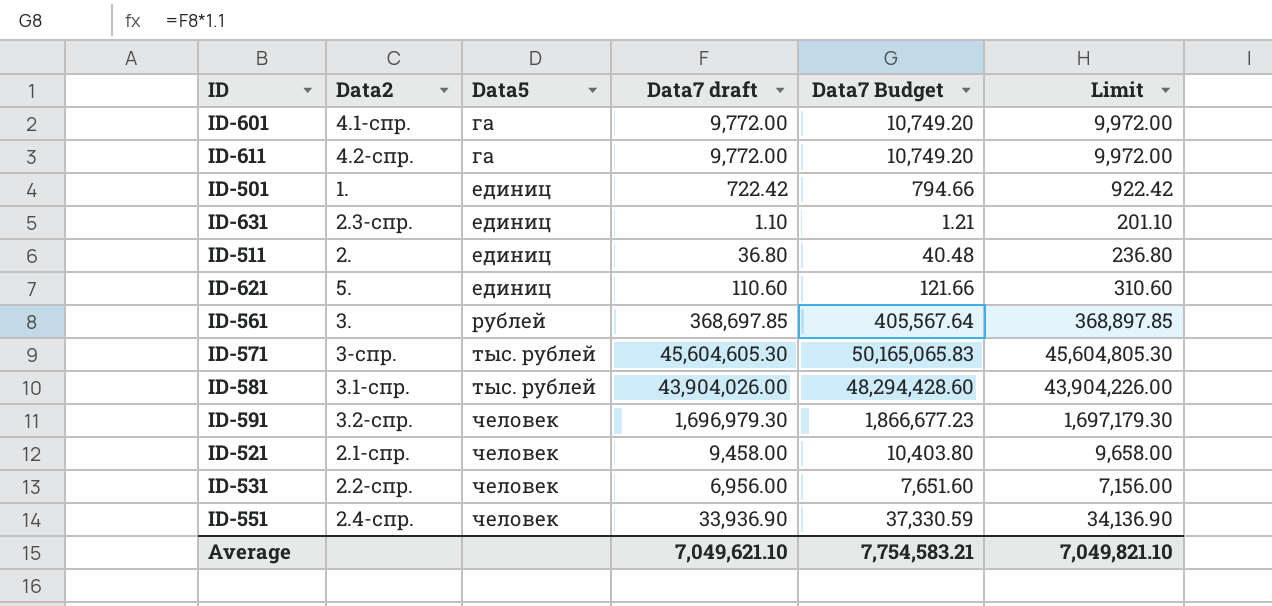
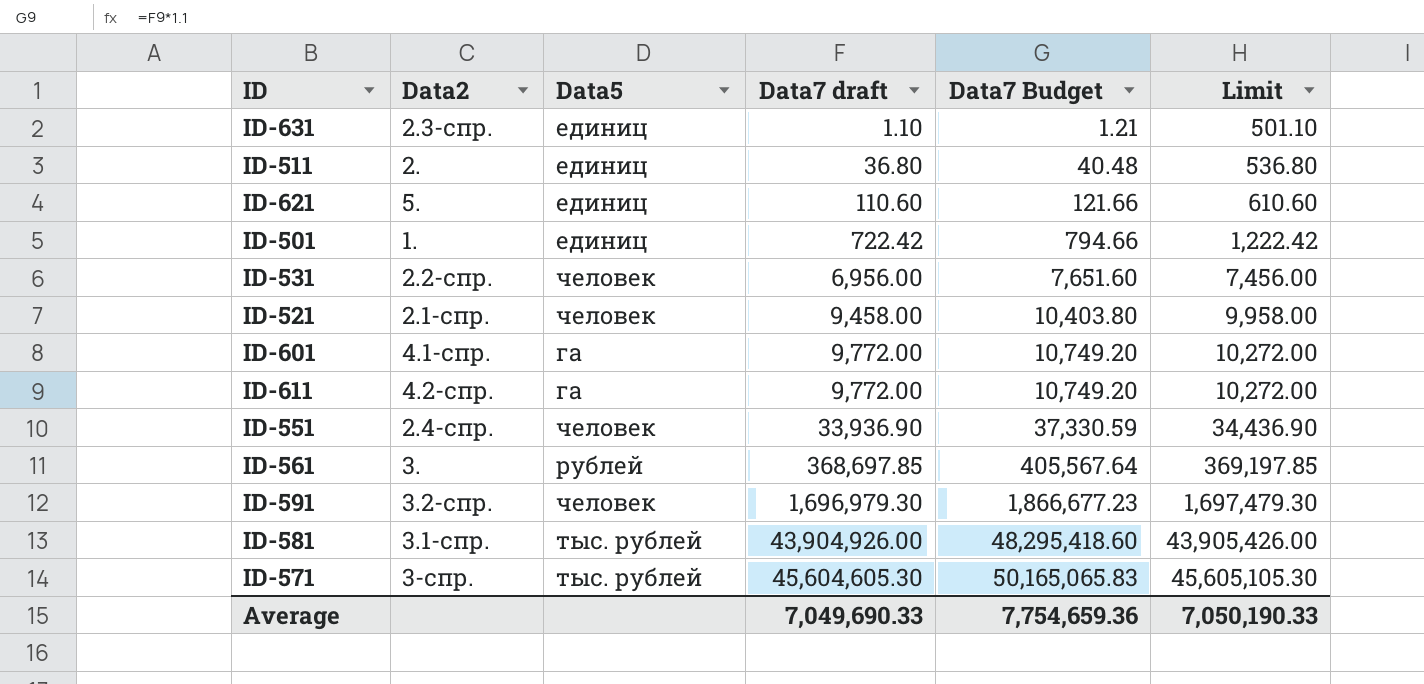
row order: Data5 ascending -> Data7 draft ascending
column Limit | formula: [Data7 draft] + 200 -> [Data7 draft] + 500
ID-581 | Data7 draft: 43,904,026.00 -> 43,904,926.00
ID-581 | Data7 Budget: 48,294,428.60 -> 48,295,418.60
Average | Data7 draft: 7,049,621.10 -> 7,049,690.33
Average | Data7 Budget: 7,754,583.21 -> 7,754,659.36
Average | Limit: 7,049,821.10 -> 7,050,190.33

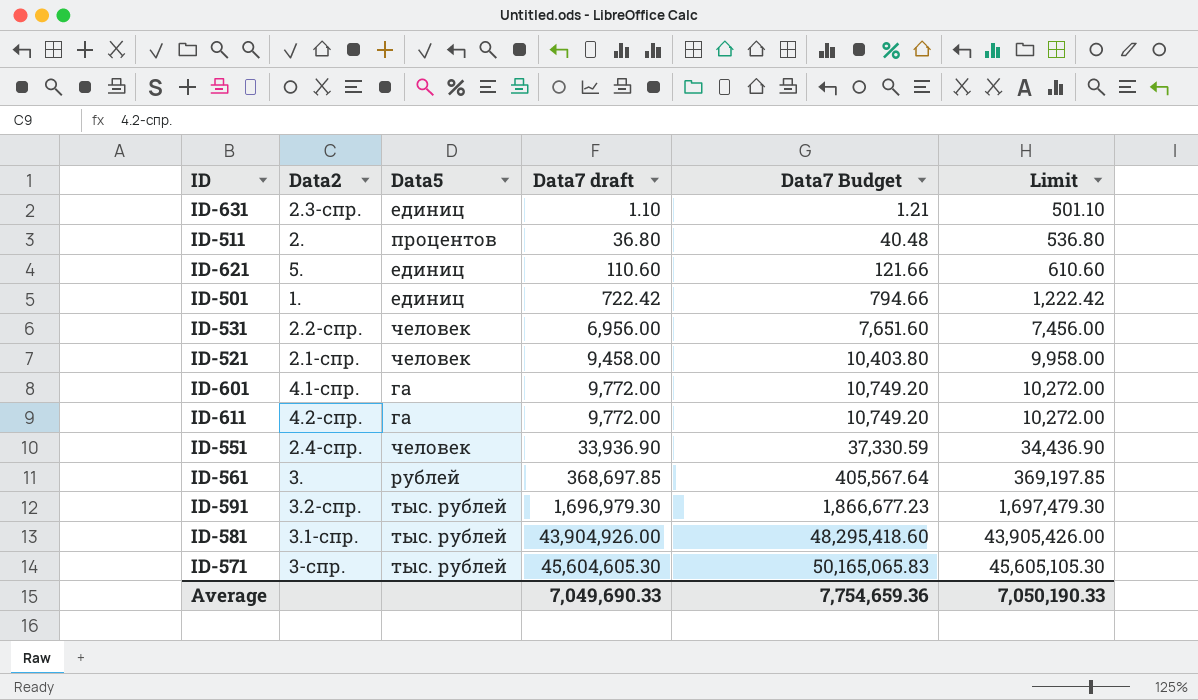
ID-511 | Data5: единиц -> процентов
ID-591 | Data5: человек -> тыс. рублей

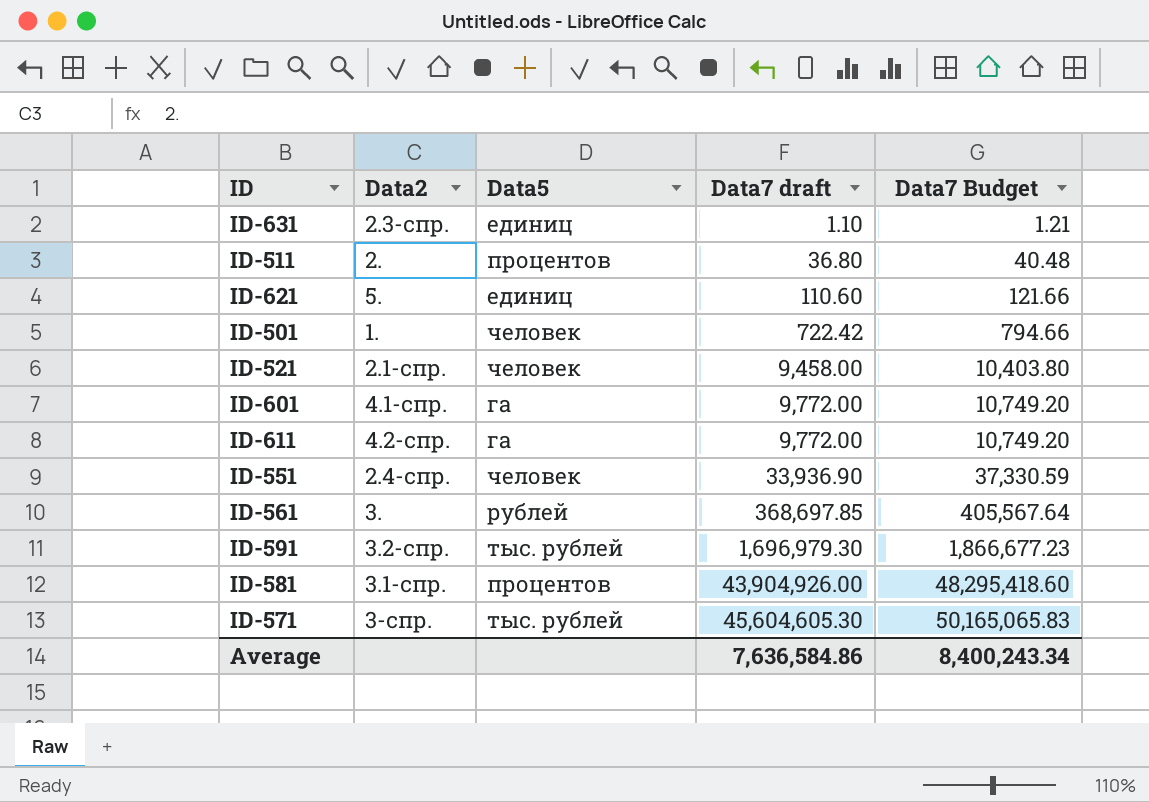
column Limit | formula: [Data7 draft] + 500 -> none
row ID-531: 2.2-спр. | человек | 6,956.00 | 7,651.60 | 7,456.00 -> none
ID-501 | Data5: единиц -> человек
ID-581 | Data5: тыс. рублей -> процентов
Average | Data7 draft: 7,049,690.33 -> 7,636,584.86
Average | Data7 Budget: 7,754,659.36 -> 8,400,243.34

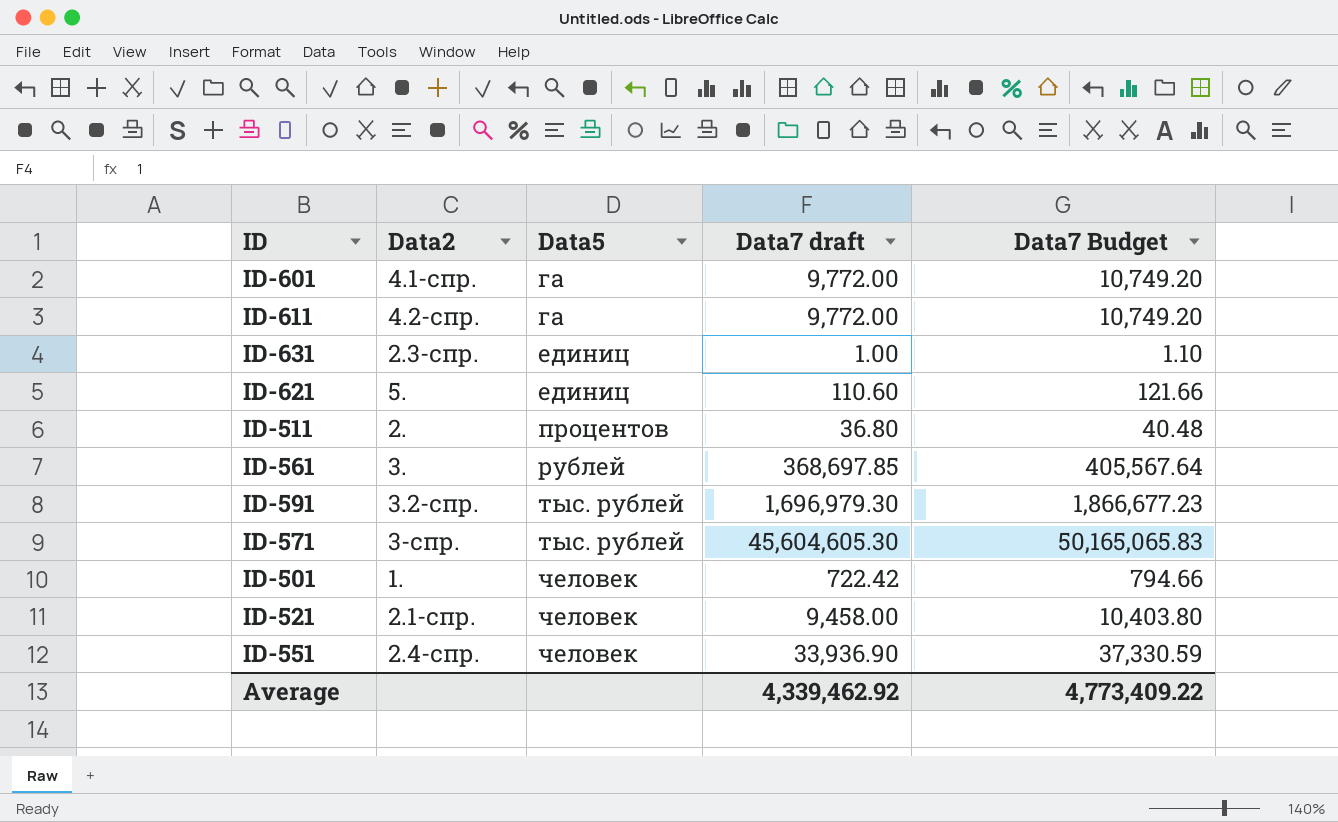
row order: Data7 draft ascending -> Data5 ascending
row ID-581: 3.1-спр. | процентов | 43,904,926.00 | 48,295,418.60 -> none
ID-631 | Data7 draft: 1.10 -> 1.00
ID-631 | Data7 Budget: 1.21 -> 1.10
Average | Data7 draft: 7,636,584.86 -> 4,339,462.92
Average | Data7 Budget: 8,400,243.34 -> 4,773,409.22

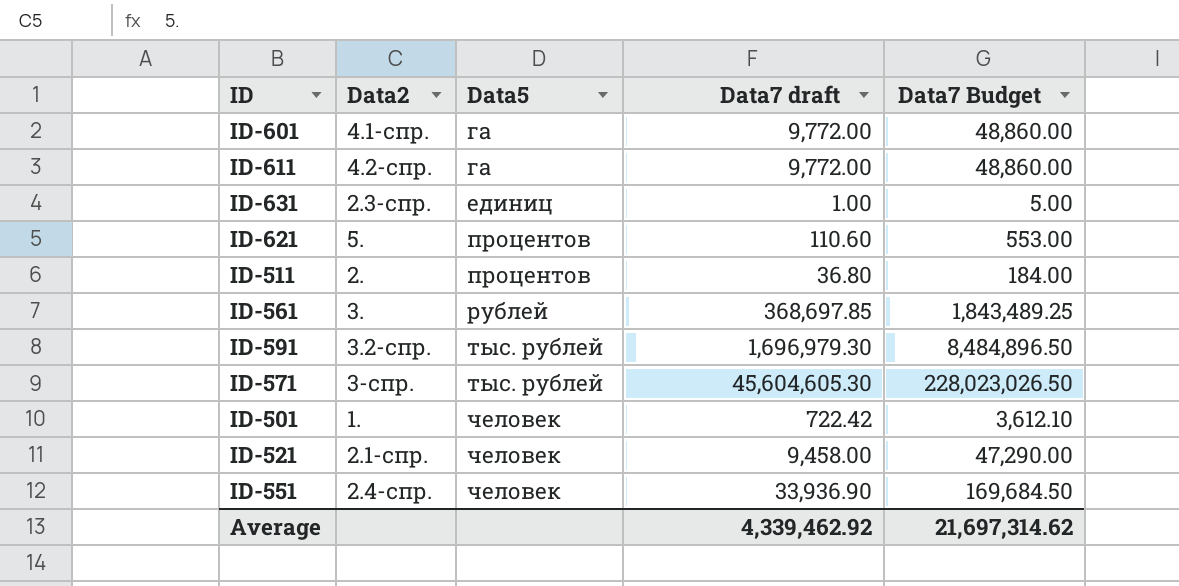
column Data7 Budget | formula: [Data7 draft] * 1.1 -> [Data7 draft] * 5
ID-621 | Data5: единиц -> процентов
Average | Data7 Budget: 4,773,409.22 -> 21,697,314.62

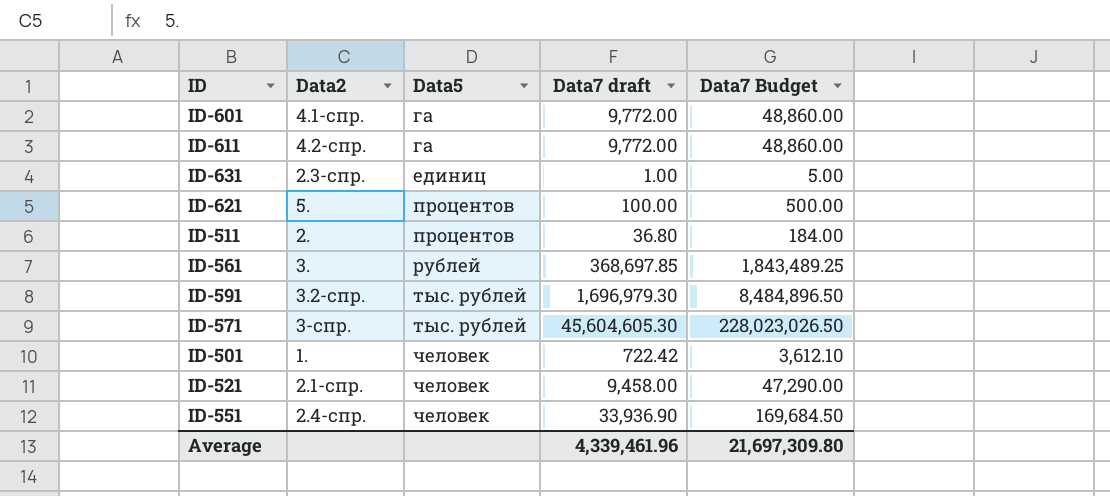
ID-621 | Data7 draft: 110.60 -> 100.00
ID-621 | Data7 Budget: 553.00 -> 500.00
Average | Data7 draft: 4,339,462.92 -> 4,339,461.96
Average | Data7 Budget: 21,697,314.62 -> 21,697,309.80

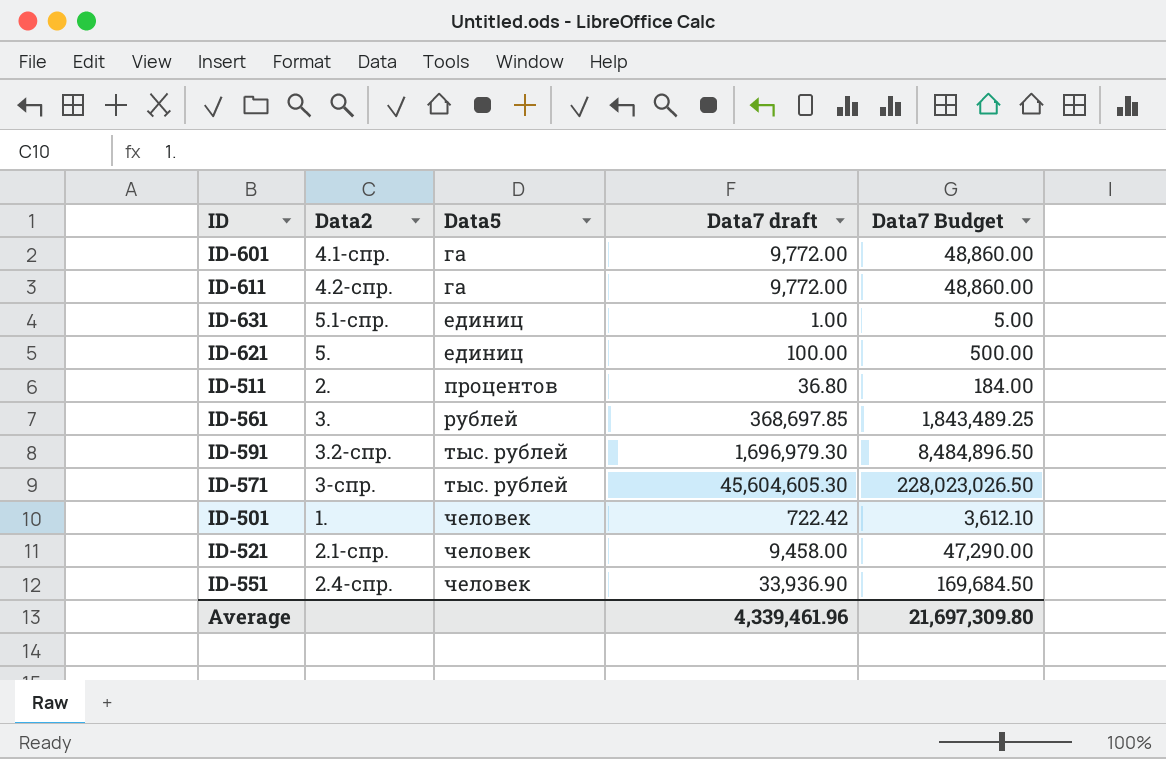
ID-631 | Data2: 2.3-спр. -> 5.1-спр.
ID-621 | Data5: процентов -> единиц

